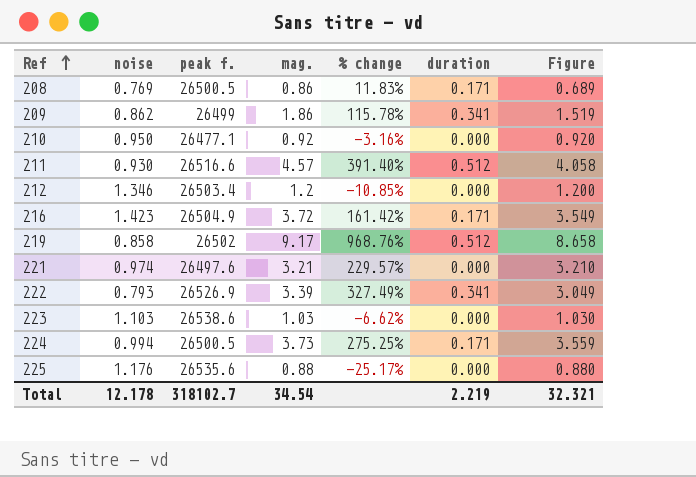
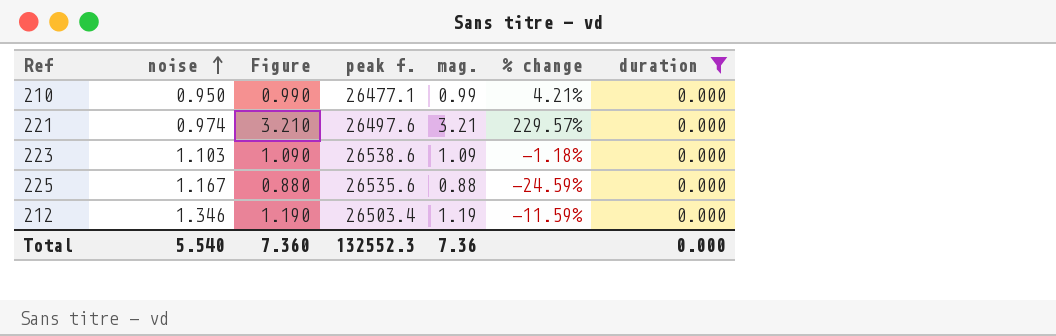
filter: none -> duration = 0.000
row order: Ref ascending -> noise ascending
column Figure | position: 7 -> 3
210 | Figure: 0.920 -> 0.990
210 | mag.: 0.92 -> 0.99
210 | % change: -3.16% -> 4.21%
223 | Figure: 1.030 -> 1.090
223 | mag.: 1.03 -> 1.09
223 | % change: -6.62% -> -1.18%
225 | noise: 1.176 -> 1.167
225 | % change: -25.17% -> -24.59%
212 | Figure: 1.200 -> 1.190
212 | mag.: 1.2 -> 1.19
212 | % change: -10.85% -> -11.59%
Total | noise: 12.178 -> 5.540
Total | Figure: 32.321 -> 7.360
Total | peak f.: 318102.7 -> 132552.3
Total | mag.: 34.54 -> 7.36
Total | duration: 2.219 -> 0.000

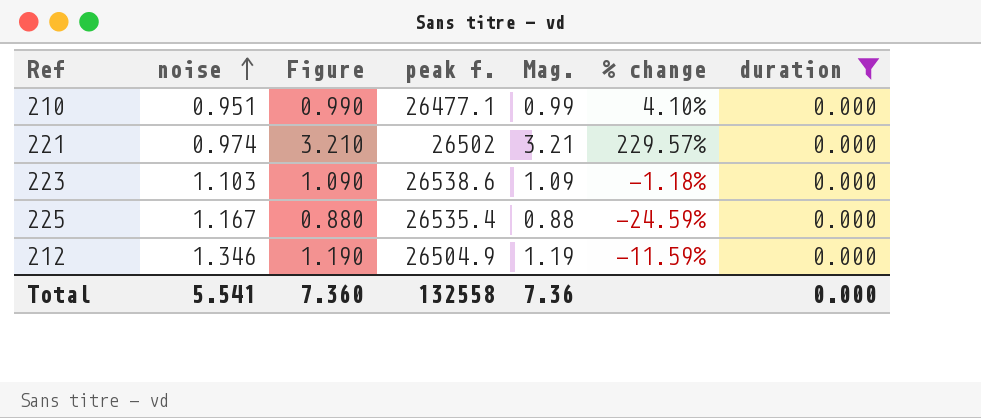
column name: mag. -> Mag.
210 | noise: 0.950 -> 0.951
210 | % change: 4.21% -> 4.10%
221 | peak f.: 26497.6 -> 26502
225 | peak f.: 26535.6 -> 26535.4
212 | peak f.: 26503.4 -> 26504.9
Total | noise: 5.540 -> 5.541
Total | peak f.: 132552.3 -> 132558

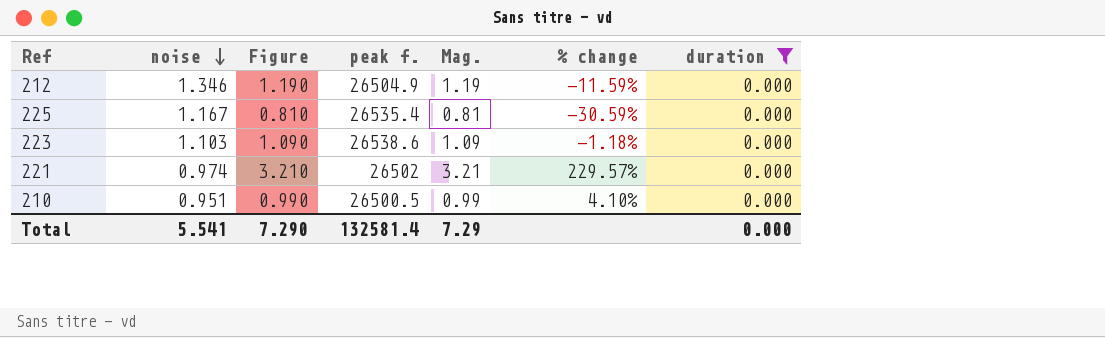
row order: noise ascending -> noise descending
225 | Figure: 0.880 -> 0.810
225 | Mag.: 0.88 -> 0.81
225 | % change: -24.59% -> -30.59%
210 | peak f.: 26477.1 -> 26500.5
Total | Figure: 7.360 -> 7.290
Total | peak f.: 132558 -> 132581.4
Total | Mag.: 7.36 -> 7.29

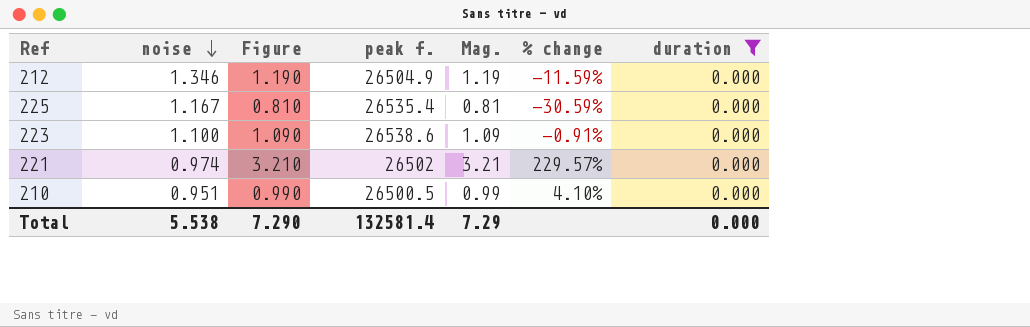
223 | noise: 1.103 -> 1.100
223 | % change: -1.18% -> -0.91%
Total | noise: 5.541 -> 5.538

